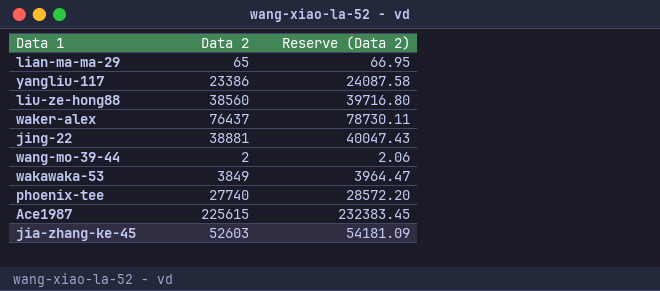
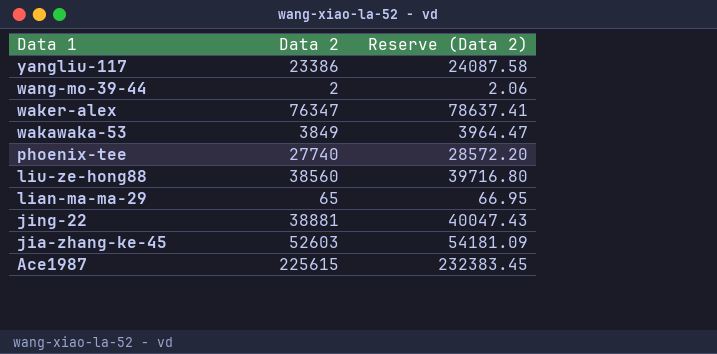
row order: none -> Data 1 descending
waker-alex | Data 2: 76437 -> 76347
waker-alex | Reserve (Data 2): 78730.11 -> 78637.41

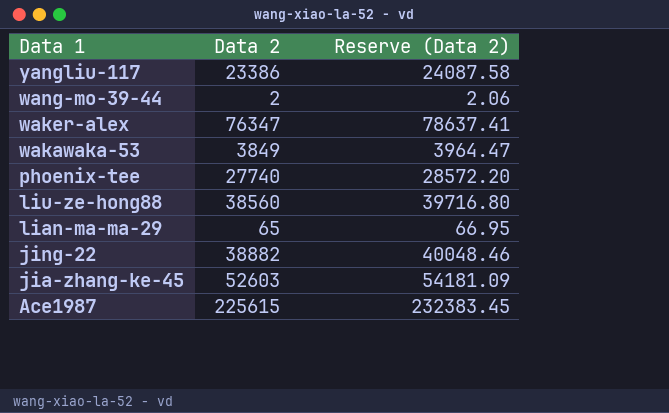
jing-22 | Data 2: 38881 -> 38882
jing-22 | Reserve (Data 2): 40047.43 -> 40048.46

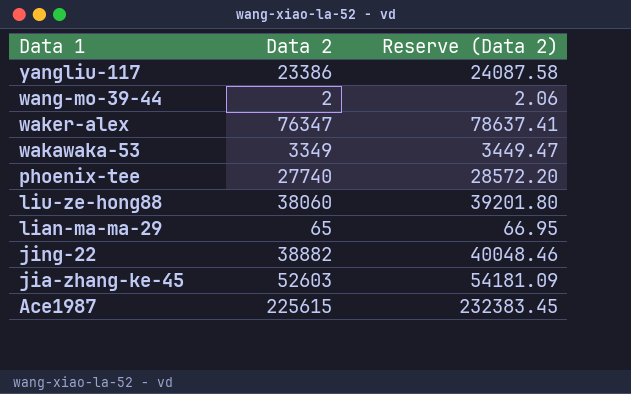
wakawaka-53 | Data 2: 3849 -> 3349
wakawaka-53 | Reserve (Data 2): 3964.47 -> 3449.47
liu-ze-hong88 | Data 2: 38560 -> 38060
liu-ze-hong88 | Reserve (Data 2): 39716.80 -> 39201.80

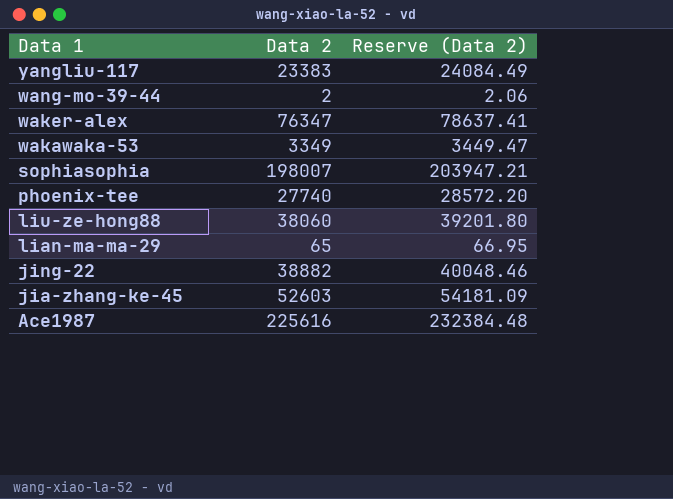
yangliu-117 | Data 2: 23386 -> 23383
yangliu-117 | Reserve (Data 2): 24087.58 -> 24084.49
row sophiasophia: none -> 198007 | 203947.21
Ace1987 | Data 2: 225615 -> 225616
Ace1987 | Reserve (Data 2): 232383.45 -> 232384.48

